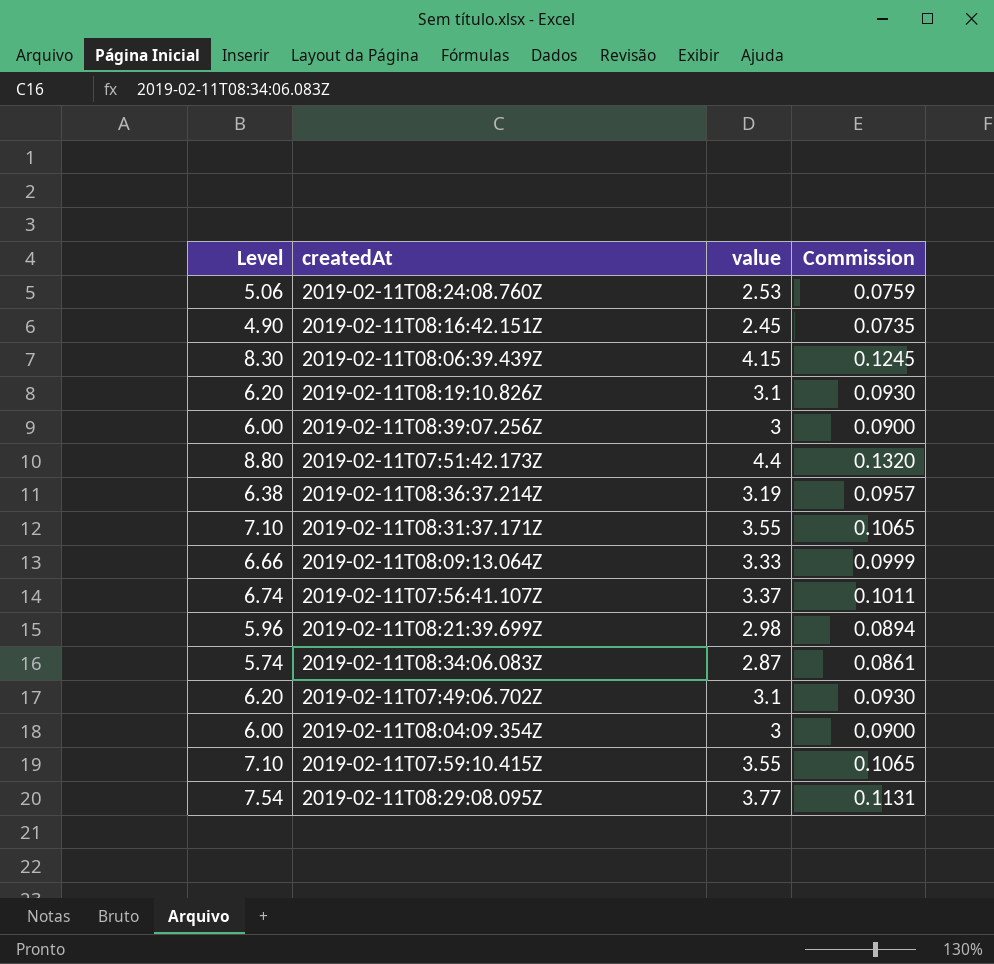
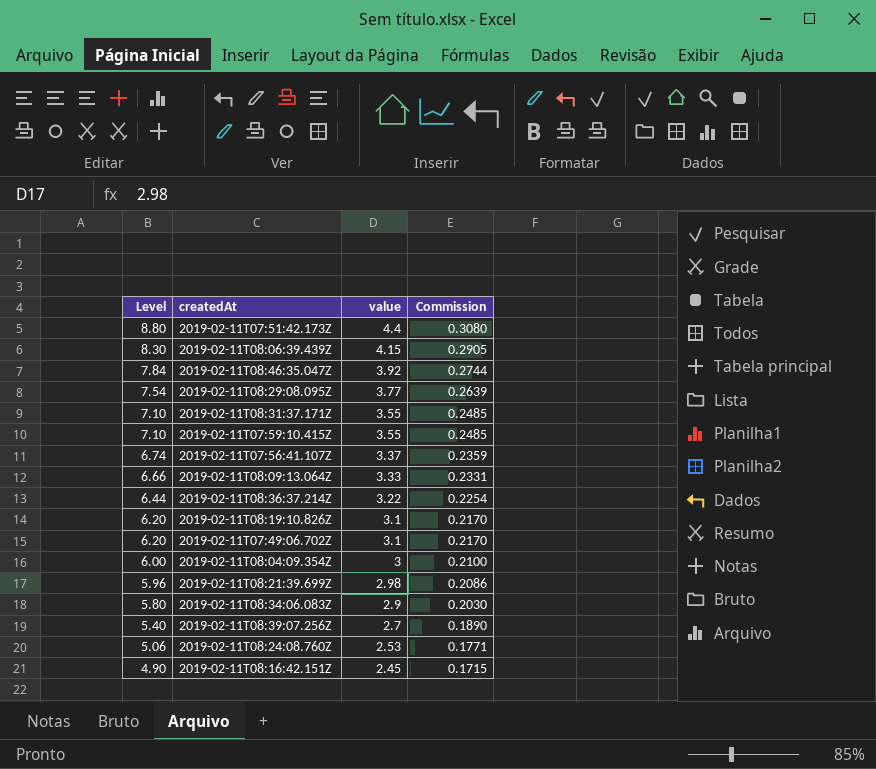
row order: none -> Level descending
column Commission | formula: [value] * 0.03 -> [value] * 0.07
row 2019-02-11T08:46:35.047Z: none -> 7.84 | 3.92 | 0.2744
2019-02-11T08:36:37.214Z | Level: 6.38 -> 6.44
2019-02-11T08:36:37.214Z | value: 3.19 -> 3.22
2019-02-11T08:34:06.083Z | Level: 5.74 -> 5.80
2019-02-11T08:34:06.083Z | value: 2.87 -> 2.9
2019-02-11T08:39:07.256Z | Level: 6.00 -> 5.40
2019-02-11T08:39:07.256Z | value: 3 -> 2.7

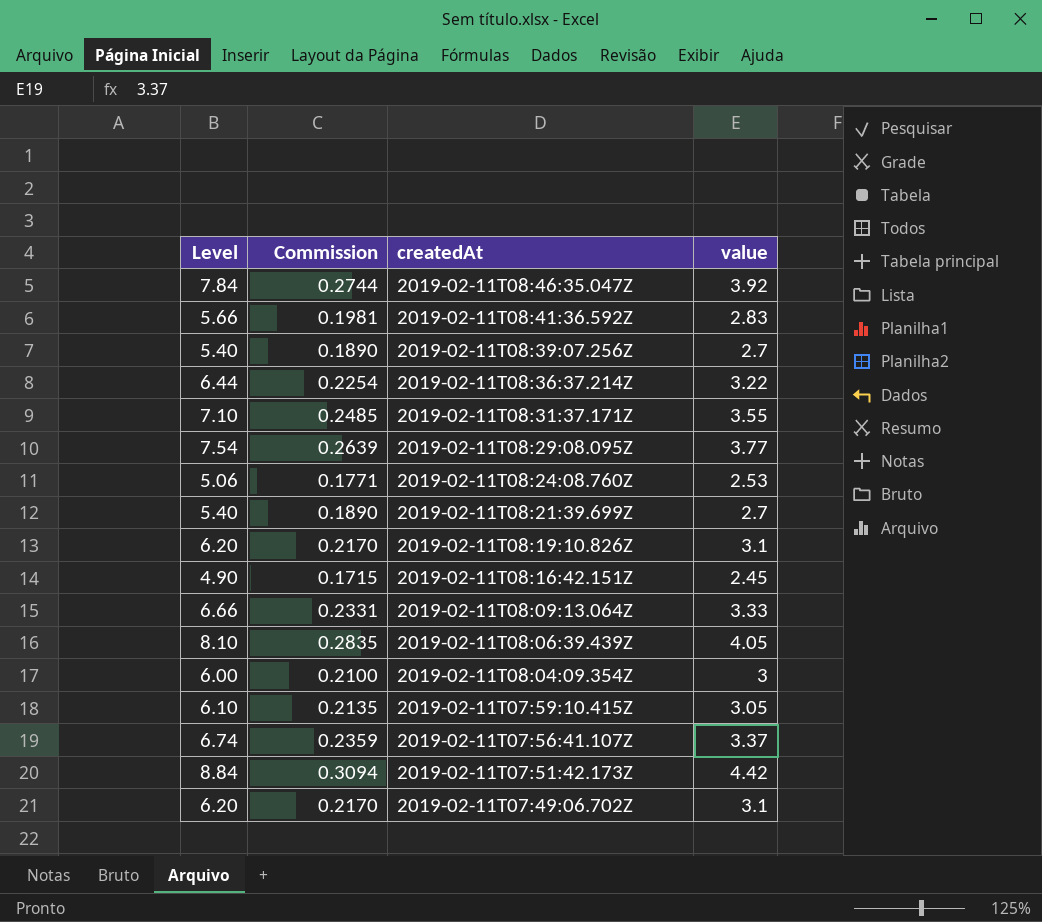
row order: Level descending -> createdAt descending
column Commission | position: 4 -> 2
row 2019-02-11T08:34:06.083Z: 5.80 | 2.9 | 0.2030 -> none
row 2019-02-11T08:41:36.592Z: none -> 5.66 | 0.1981 | 2.83
2019-02-11T08:21:39.699Z | Level: 5.96 -> 5.40
2019-02-11T08:21:39.699Z | Commission: 0.2086 -> 0.1890
2019-02-11T08:21:39.699Z | value: 2.98 -> 2.7
2019-02-11T08:06:39.439Z | Level: 8.30 -> 8.10
2019-02-11T08:06:39.439Z | Commission: 0.2905 -> 0.2835
2019-02-11T08:06:39.439Z | value: 4.15 -> 4.05
2019-02-11T07:59:10.415Z | Level: 7.10 -> 6.10
2019-02-11T07:59:10.415Z | Commission: 0.2485 -> 0.2135
2019-02-11T07:59:10.415Z | value: 3.55 -> 3.05
2019-02-11T07:51:42.173Z | Level: 8.80 -> 8.84
2019-02-11T07:51:42.173Z | Commission: 0.3080 -> 0.3094
2019-02-11T07:51:42.173Z | value: 4.4 -> 4.42

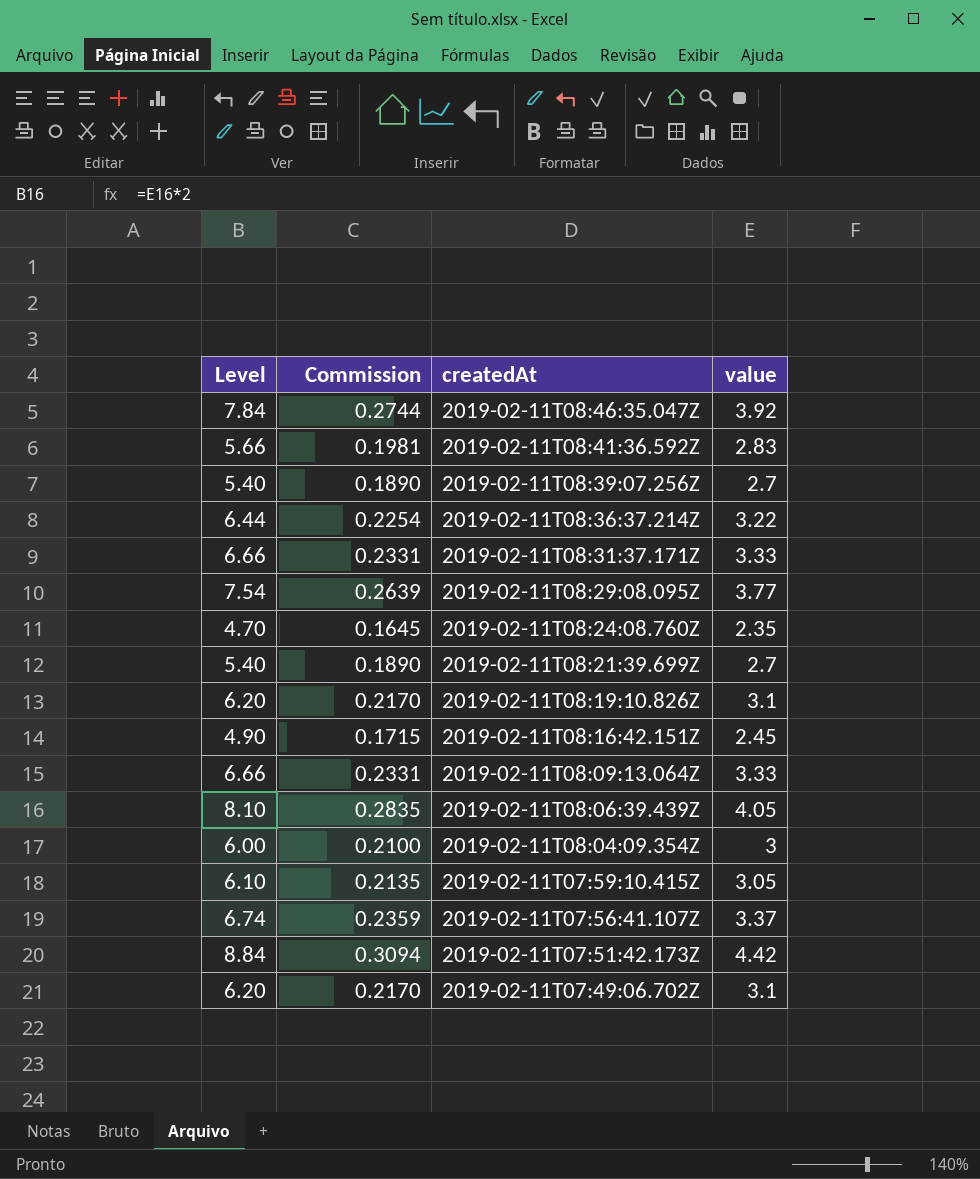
2019-02-11T08:31:37.171Z | Level: 7.10 -> 6.66
2019-02-11T08:31:37.171Z | Commission: 0.2485 -> 0.2331
2019-02-11T08:31:37.171Z | value: 3.55 -> 3.33
2019-02-11T08:24:08.760Z | Level: 5.06 -> 4.70
2019-02-11T08:24:08.760Z | Commission: 0.1771 -> 0.1645
2019-02-11T08:24:08.760Z | value: 2.53 -> 2.35

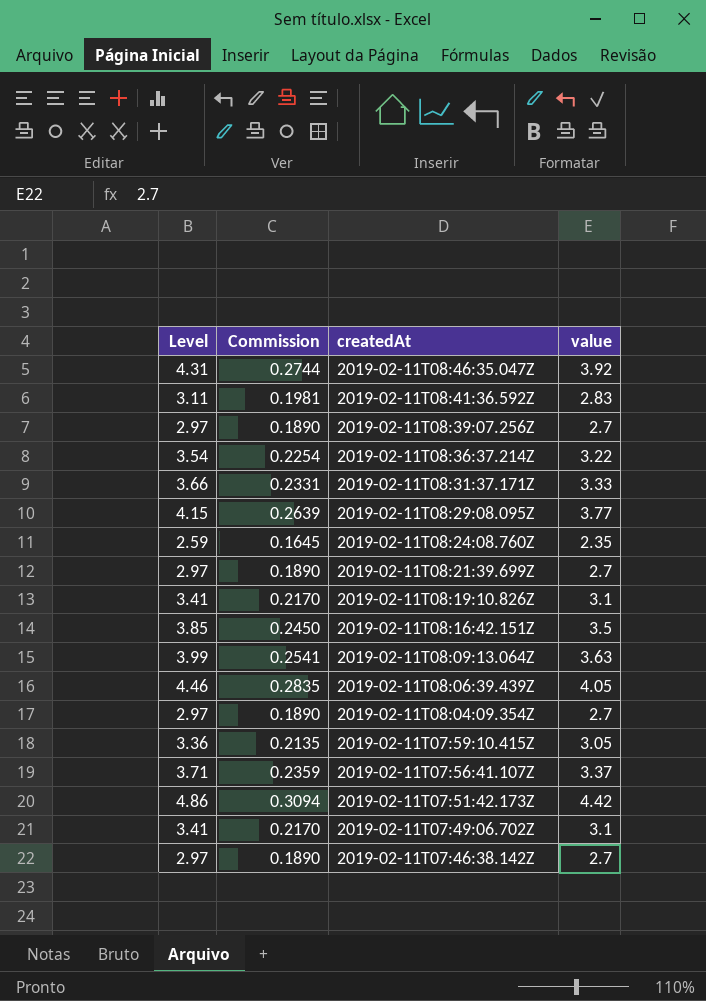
column Level | formula: [value] * 2 -> [value] * 1.1
2019-02-11T08:16:42.151Z | Commission: 0.1715 -> 0.2450
2019-02-11T08:16:42.151Z | value: 2.45 -> 3.5
2019-02-11T08:09:13.064Z | Commission: 0.2331 -> 0.2541
2019-02-11T08:09:13.064Z | value: 3.33 -> 3.63
2019-02-11T08:04:09.354Z | Commission: 0.2100 -> 0.1890
2019-02-11T08:04:09.354Z | value: 3 -> 2.7
row 2019-02-11T07:46:38.142Z: none -> 2.97 | 0.1890 | 2.7

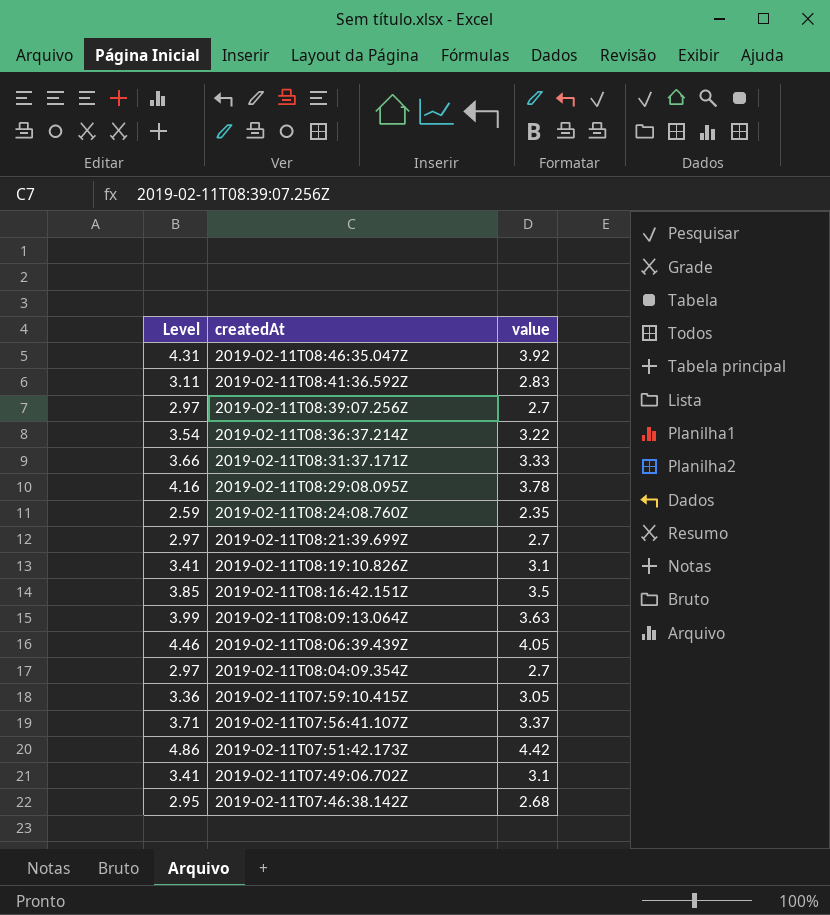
column Commission | formula: [value] * 0.07 -> none
2019-02-11T08:29:08.095Z | Level: 4.15 -> 4.16
2019-02-11T08:29:08.095Z | value: 3.77 -> 3.78
2019-02-11T07:46:38.142Z | Level: 2.97 -> 2.95
2019-02-11T07:46:38.142Z | value: 2.7 -> 2.68

